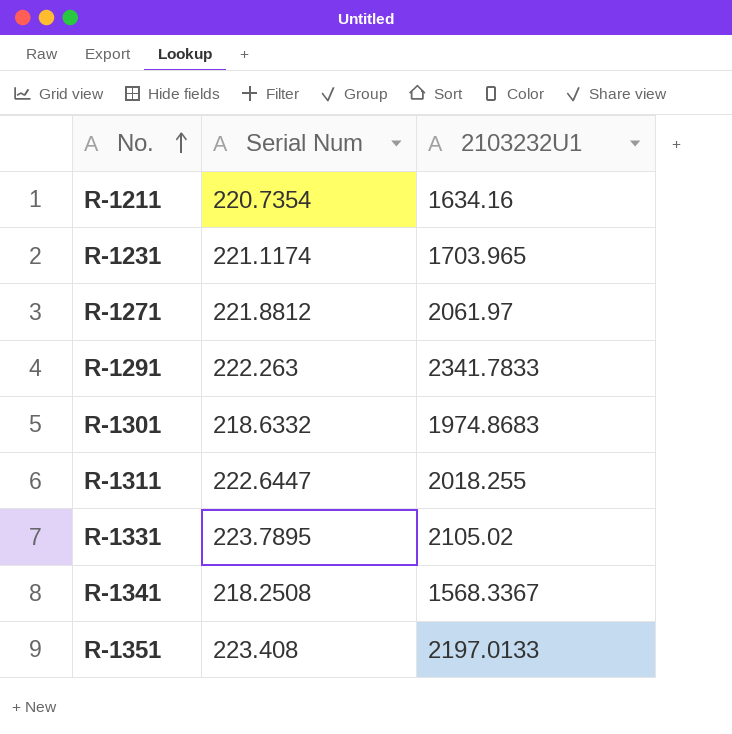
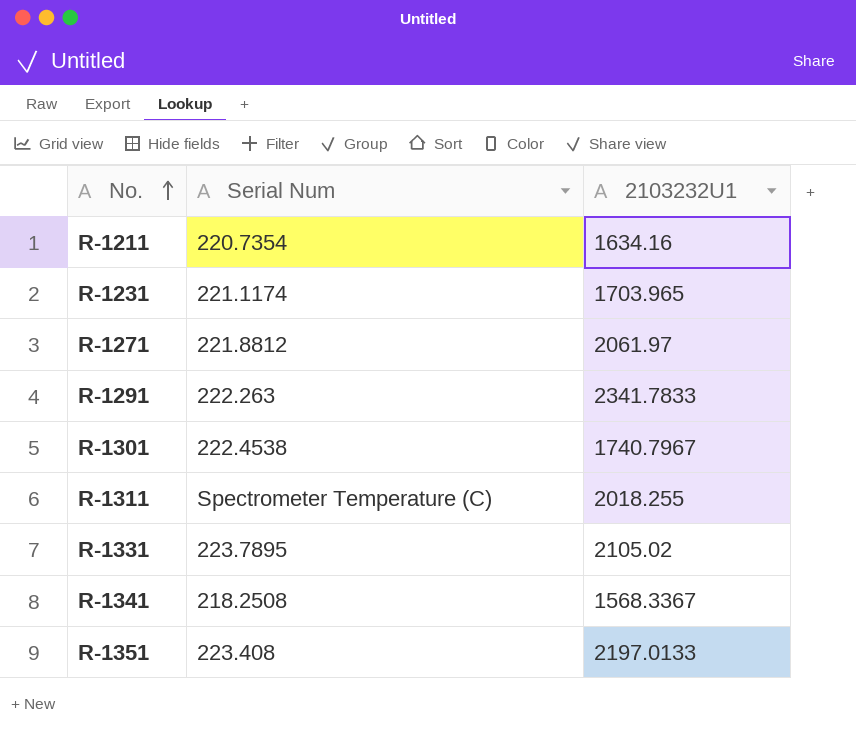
R-1301 | Serial Num: 218.6332 -> 222.4538
R-1301 | 2103232U1: 1974.8683 -> 1740.7967
R-1311 | Serial Num: 222.6447 -> Spectrometer Temperature (C)

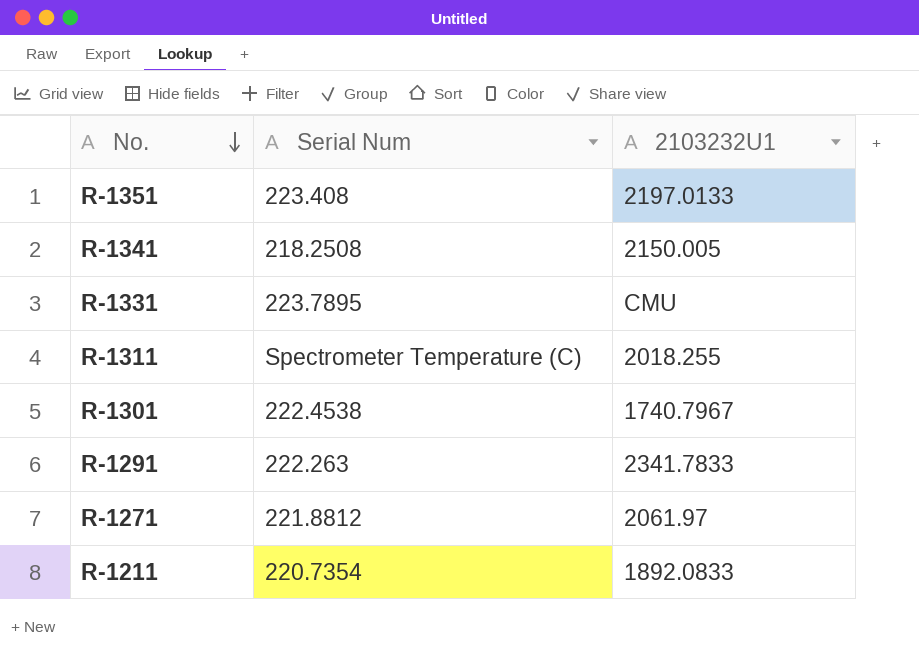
row order: No. ascending -> No. descending
row R-1231: 221.1174 | 1703.965 -> none
R-1341 | 2103232U1: 1568.3367 -> 2150.005
R-1331 | 2103232U1: 2105.02 -> CMU
R-1211 | 2103232U1: 1634.16 -> 1892.0833

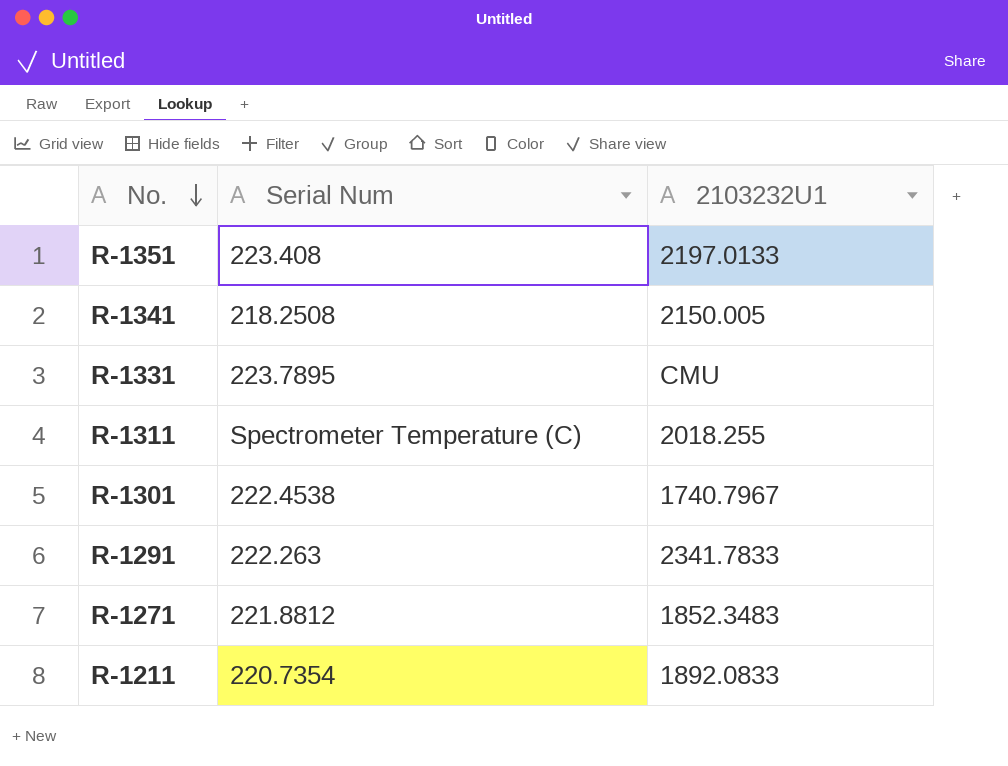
R-1271 | 2103232U1: 2061.97 -> 1852.3483

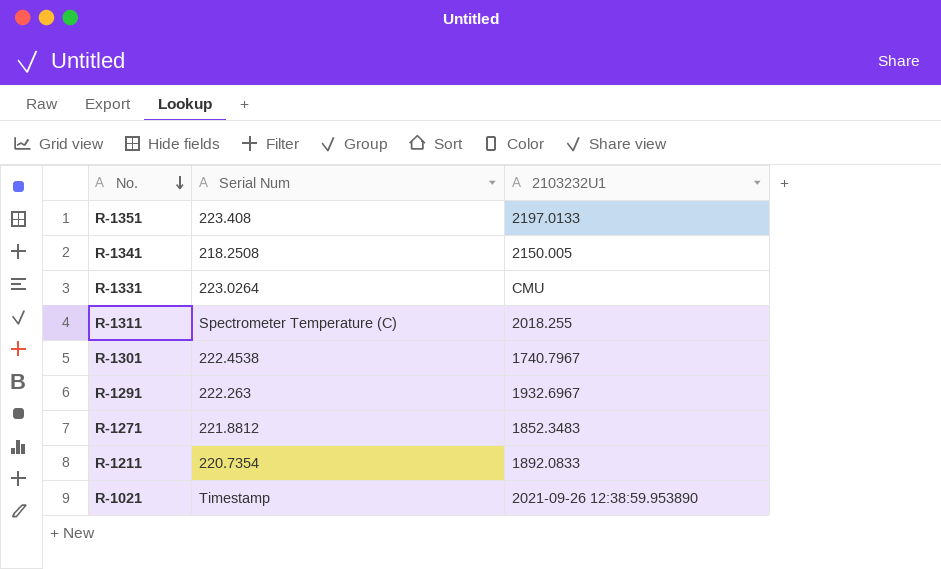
R-1331 | Serial Num: 223.7895 -> 223.0264
R-1291 | 2103232U1: 2341.7833 -> 1932.6967
row R-1021: none -> Timestamp | 2021-09-26 12:38:59.953890

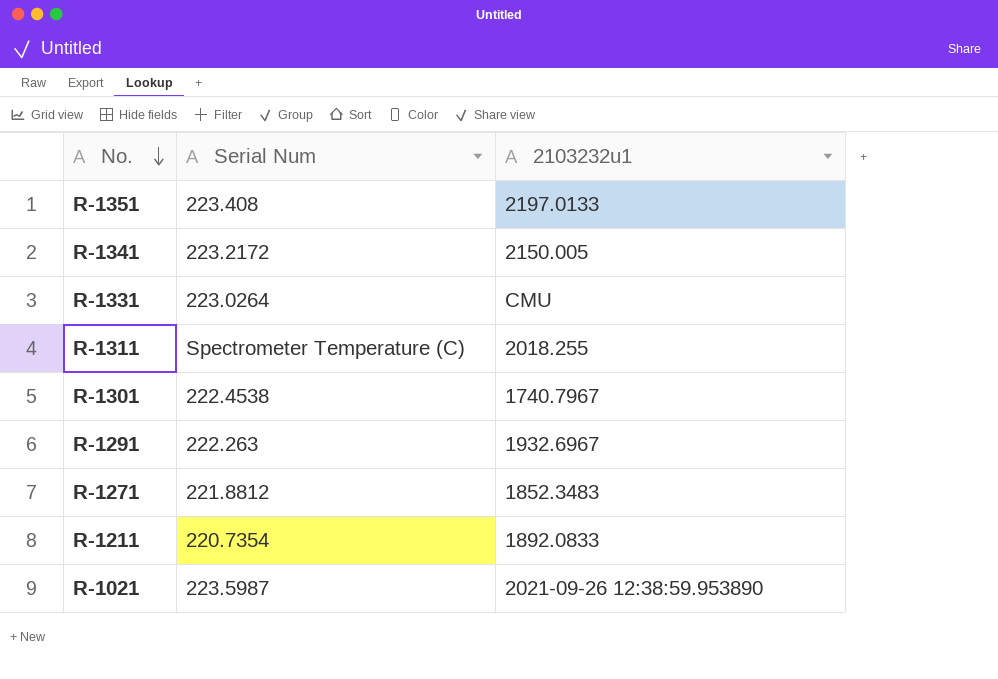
column name: 2103232U1 -> 2103232u1
R-1341 | Serial Num: 218.2508 -> 223.2172
R-1021 | Serial Num: Timestamp -> 223.5987

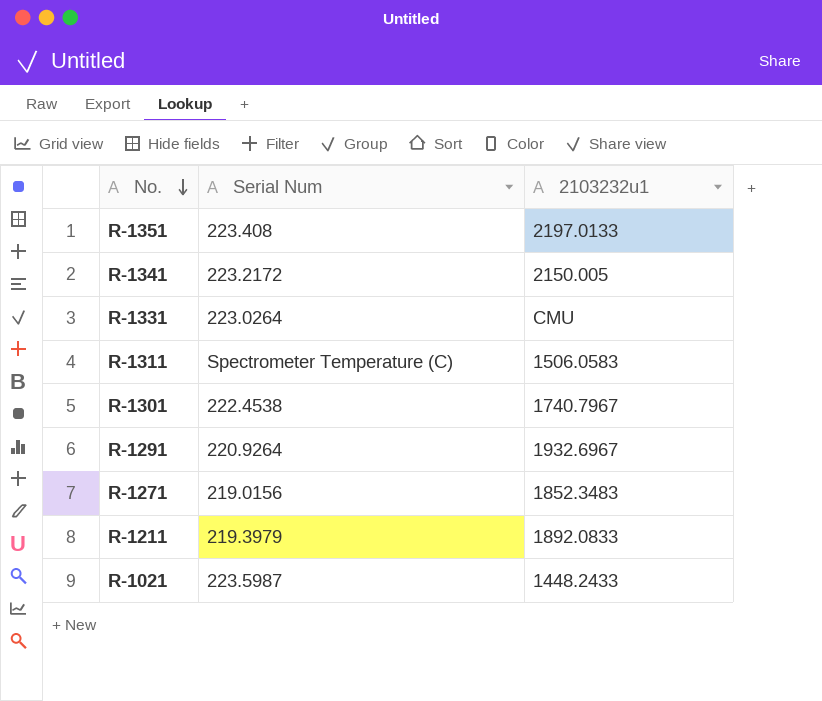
R-1311 | 2103232u1: 2018.255 -> 1506.0583
R-1291 | Serial Num: 222.263 -> 220.9264
R-1271 | Serial Num: 221.8812 -> 219.0156
R-1211 | Serial Num: 220.7354 -> 219.3979
R-1021 | 2103232u1: 2021-09-26 12:38:59.953890 -> 1448.2433

